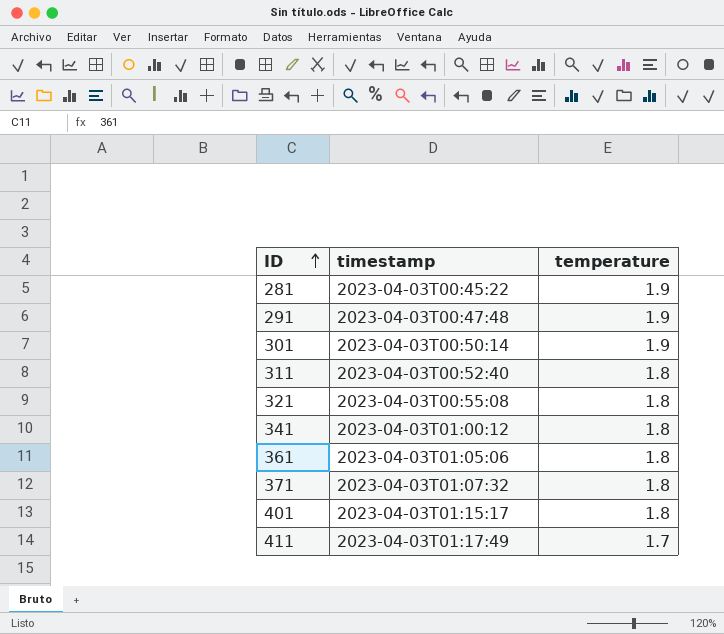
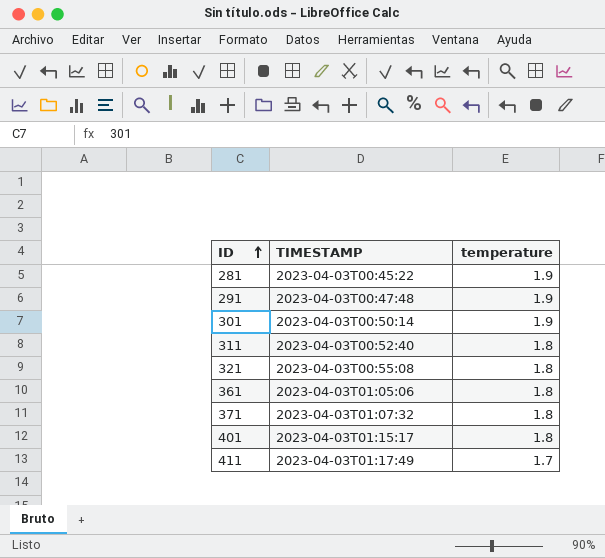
column name: timestamp -> TIMESTAMP
row 341: 2023-04-03T01:00:12 | 1.8 -> none

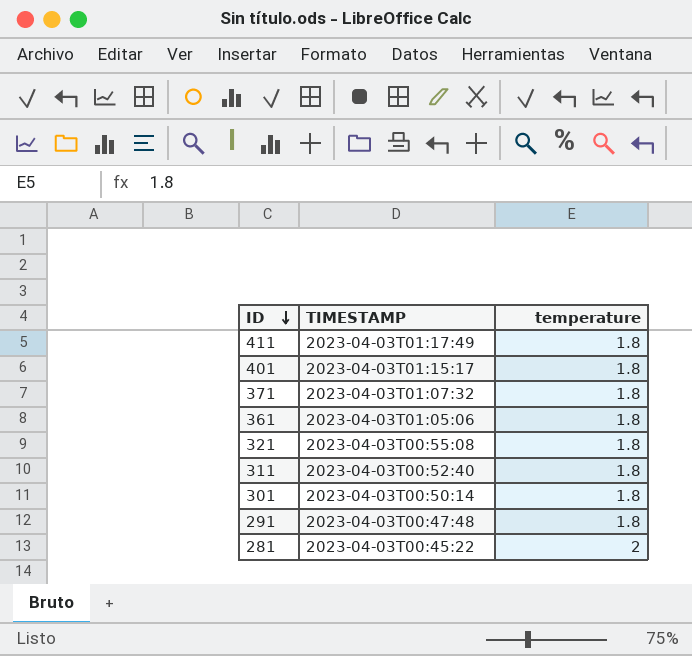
row order: ID ascending -> ID descending
411 | temperature: 1.7 -> 1.8
301 | temperature: 1.9 -> 1.8
291 | temperature: 1.9 -> 1.8
281 | temperature: 1.9 -> 2

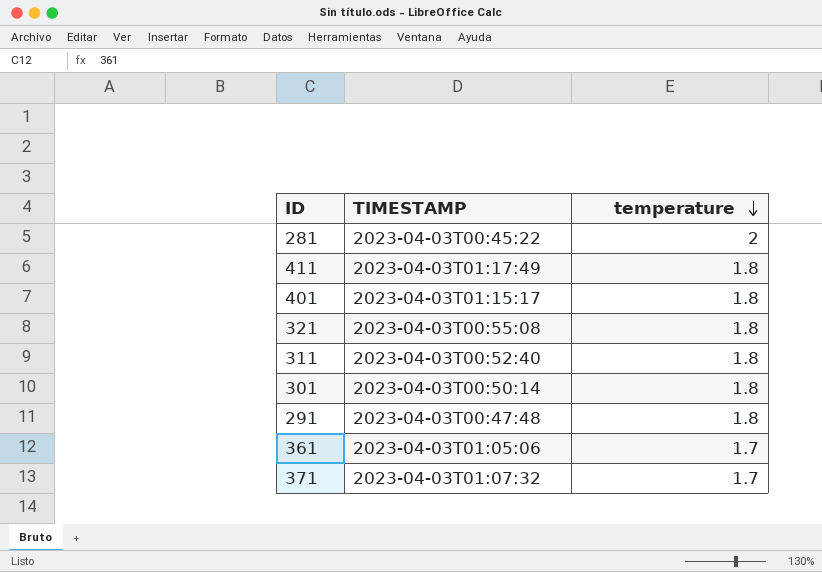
row order: ID descending -> temperature descending
361 | temperature: 1.8 -> 1.7
371 | temperature: 1.8 -> 1.7

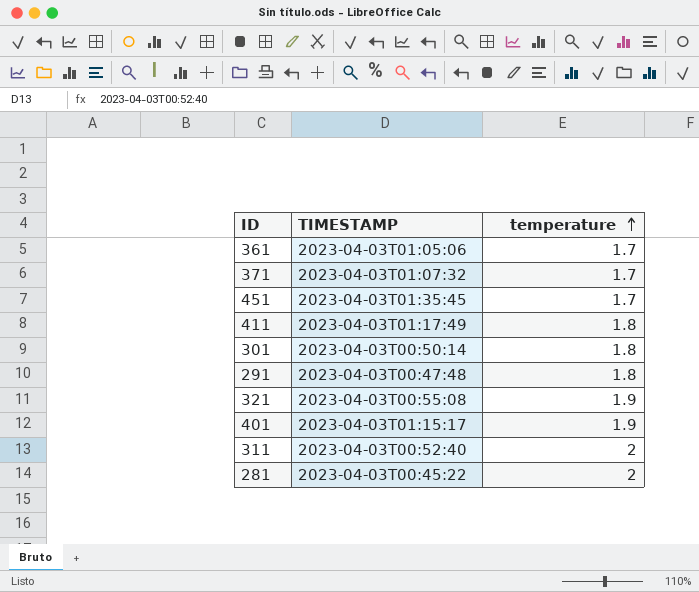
row order: temperature descending -> temperature ascending
row 451: none -> 2023-04-03T01:35:45 | 1.7
321 | temperature: 1.8 -> 1.9
401 | temperature: 1.8 -> 1.9
311 | temperature: 1.8 -> 2

